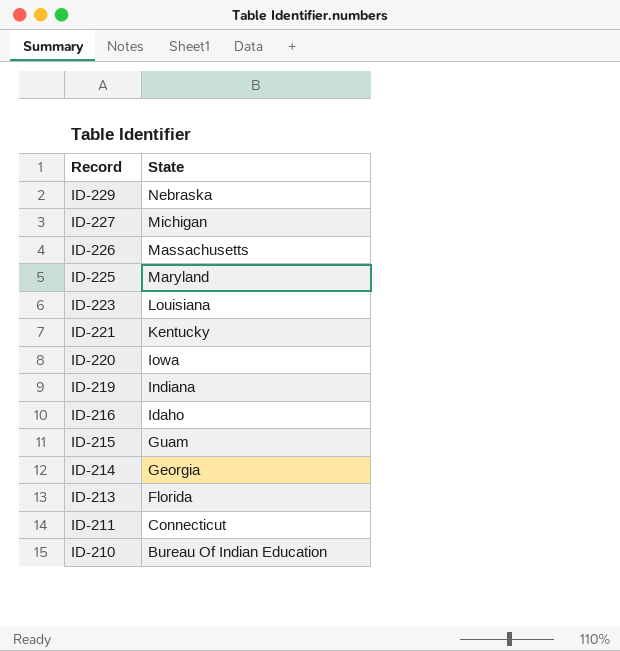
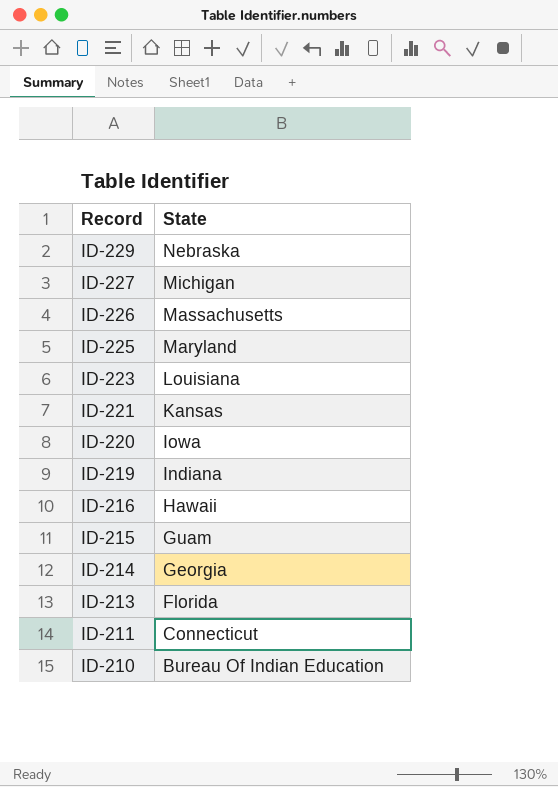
ID-221 | State: Kentucky -> Kansas
ID-216 | State: Idaho -> Hawaii

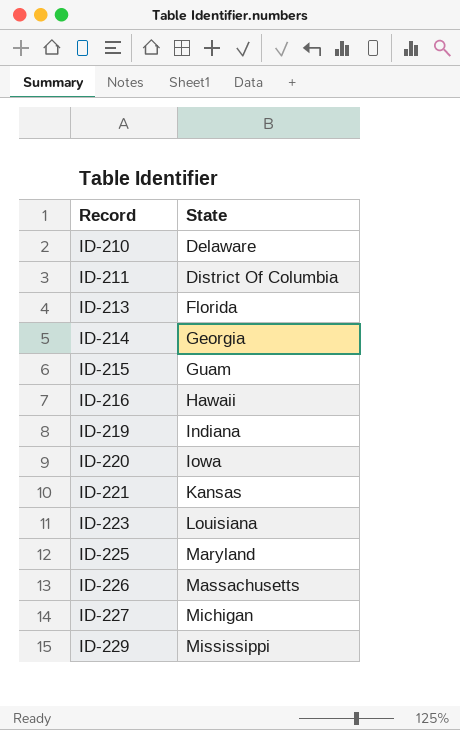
row order: Record descending -> Record ascending
ID-210 | State: Bureau Of Indian Education -> Delaware
ID-211 | State: Connecticut -> District Of Columbia
ID-229 | State: Nebraska -> Mississippi

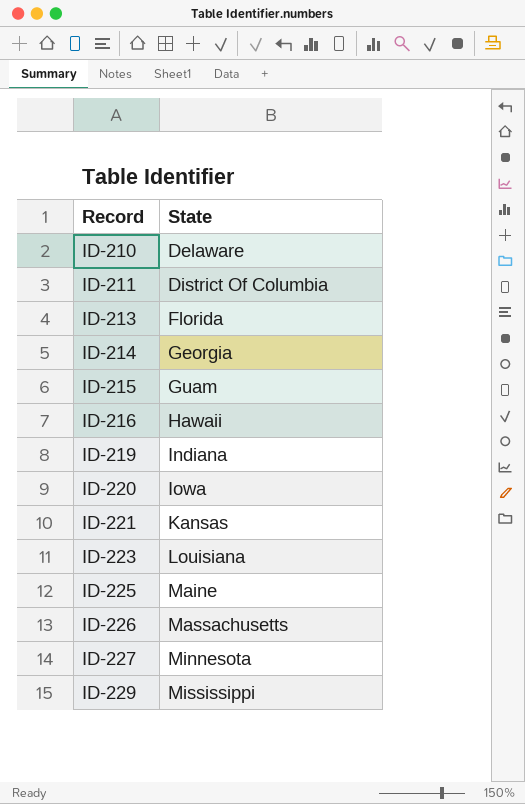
ID-225 | State: Maryland -> Maine
ID-227 | State: Michigan -> Minnesota

